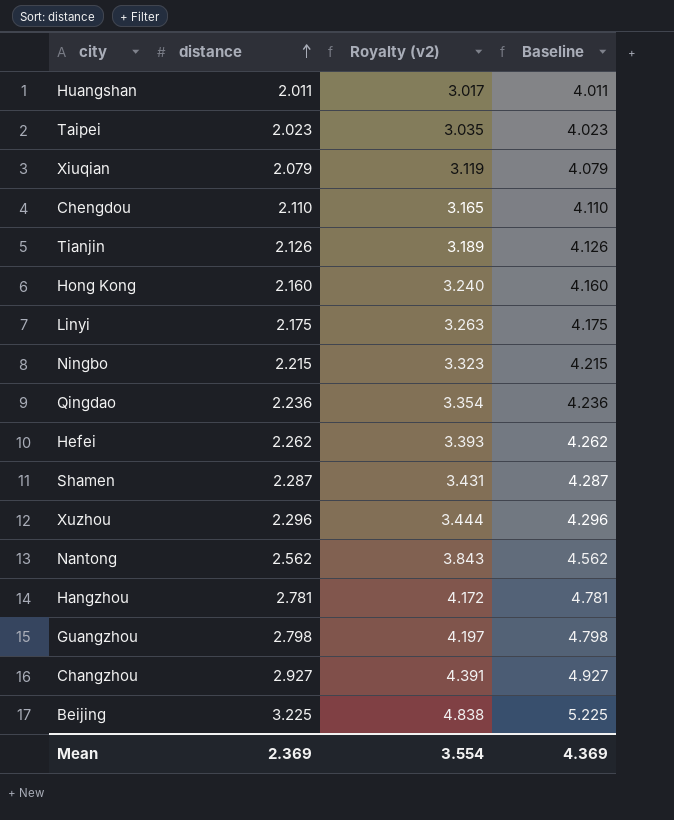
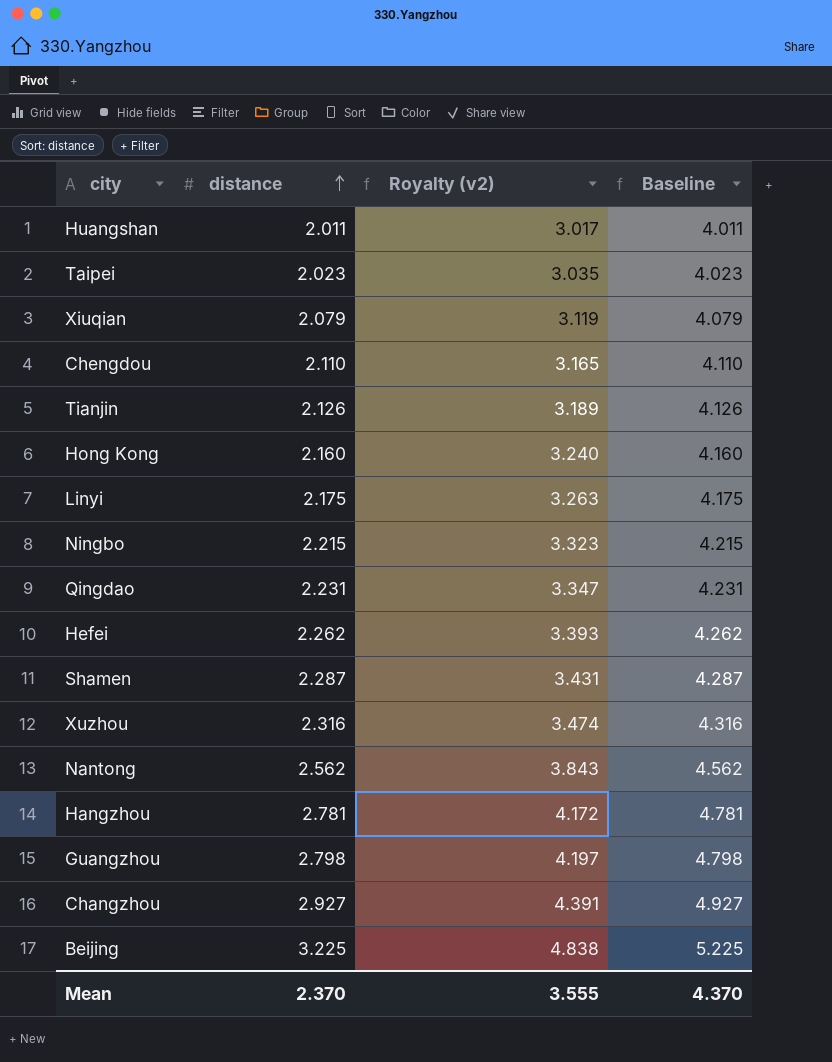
Qingdao | distance: 2.236 -> 2.231
Qingdao | Royalty (v2): 3.354 -> 3.347
Qingdao | Baseline: 4.236 -> 4.231
Xuzhou | distance: 2.296 -> 2.316
Xuzhou | Royalty (v2): 3.444 -> 3.474
Xuzhou | Baseline: 4.296 -> 4.316
Mean | distance: 2.369 -> 2.370
Mean | Royalty (v2): 3.554 -> 3.555
Mean | Baseline: 4.369 -> 4.370

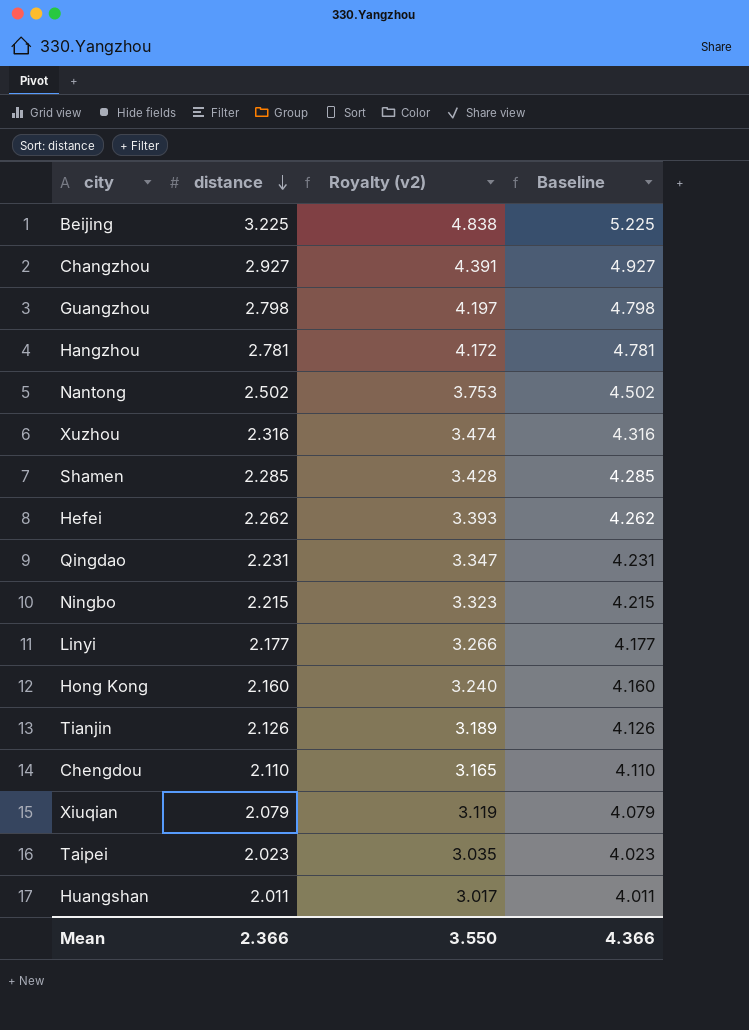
row order: distance ascending -> distance descending
Nantong | distance: 2.562 -> 2.502
Nantong | Royalty (v2): 3.843 -> 3.753
Nantong | Baseline: 4.562 -> 4.502
Shamen | distance: 2.287 -> 2.285
Shamen | Royalty (v2): 3.431 -> 3.428
Shamen | Baseline: 4.287 -> 4.285
Linyi | distance: 2.175 -> 2.177
Linyi | Royalty (v2): 3.263 -> 3.266
Linyi | Baseline: 4.175 -> 4.177
Mean | distance: 2.370 -> 2.366
Mean | Royalty (v2): 3.555 -> 3.550
Mean | Baseline: 4.370 -> 4.366

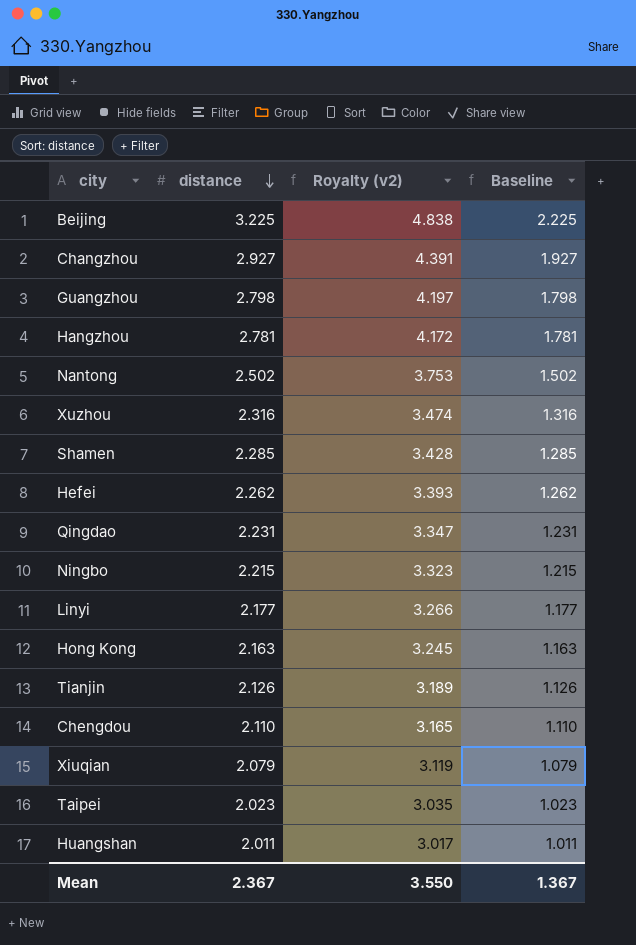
column Baseline | formula: [distance] + 2 -> [distance] - 1
Hong Kong | distance: 2.160 -> 2.163
Hong Kong | Royalty (v2): 3.240 -> 3.245
Mean | distance: 2.366 -> 2.367
Mean | Baseline: 4.366 -> 1.367

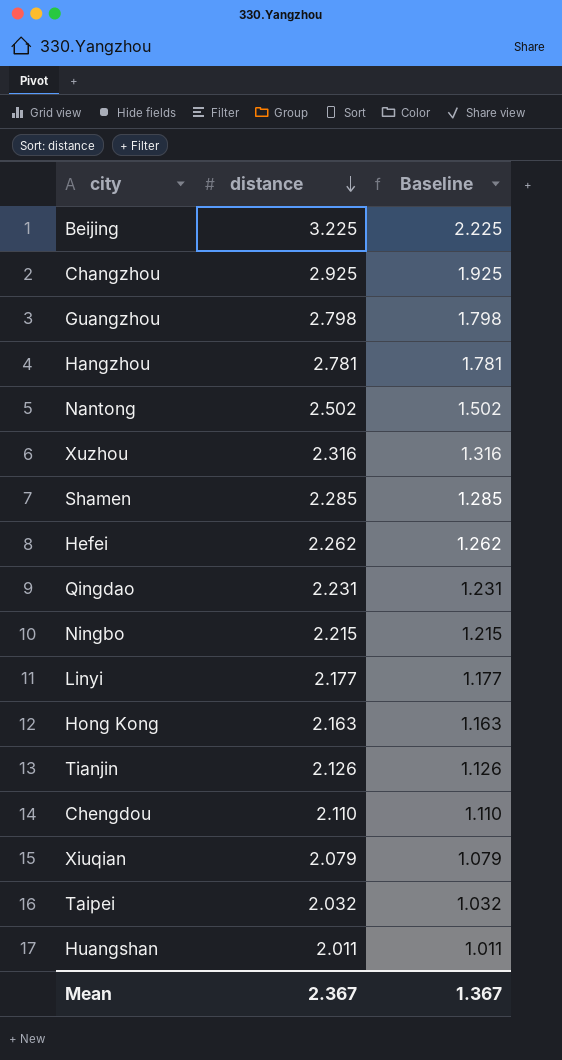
column Royalty (v2) | formula: [distance] * 1.5 -> none
Changzhou | distance: 2.927 -> 2.925
Changzhou | Baseline: 1.927 -> 1.925
Taipei | distance: 2.023 -> 2.032
Taipei | Baseline: 1.023 -> 1.032

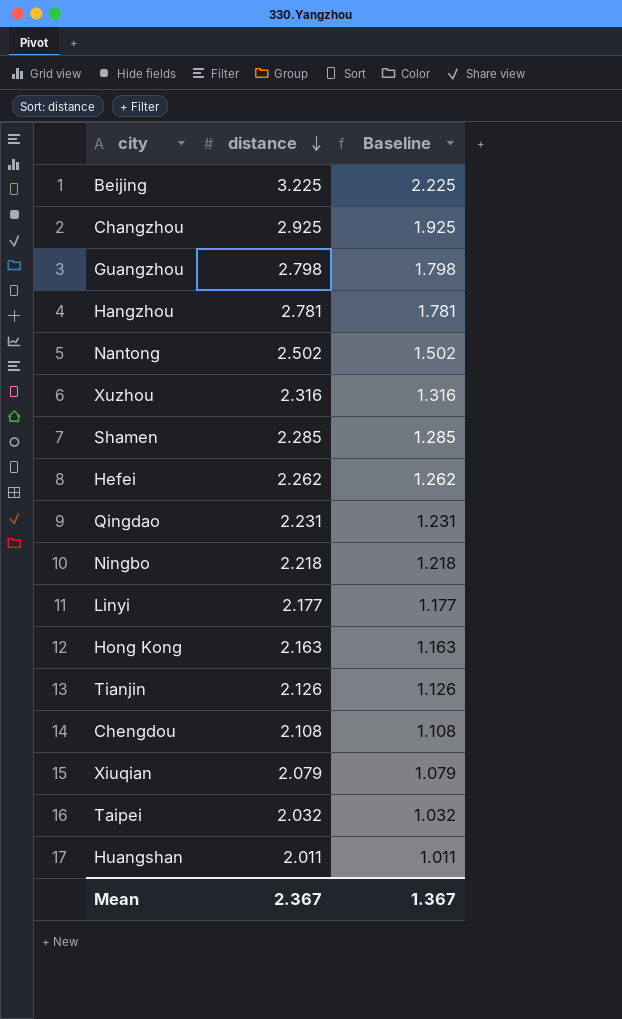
Ningbo | distance: 2.215 -> 2.218
Ningbo | Baseline: 1.215 -> 1.218
Chengdou | distance: 2.110 -> 2.108
Chengdou | Baseline: 1.110 -> 1.108

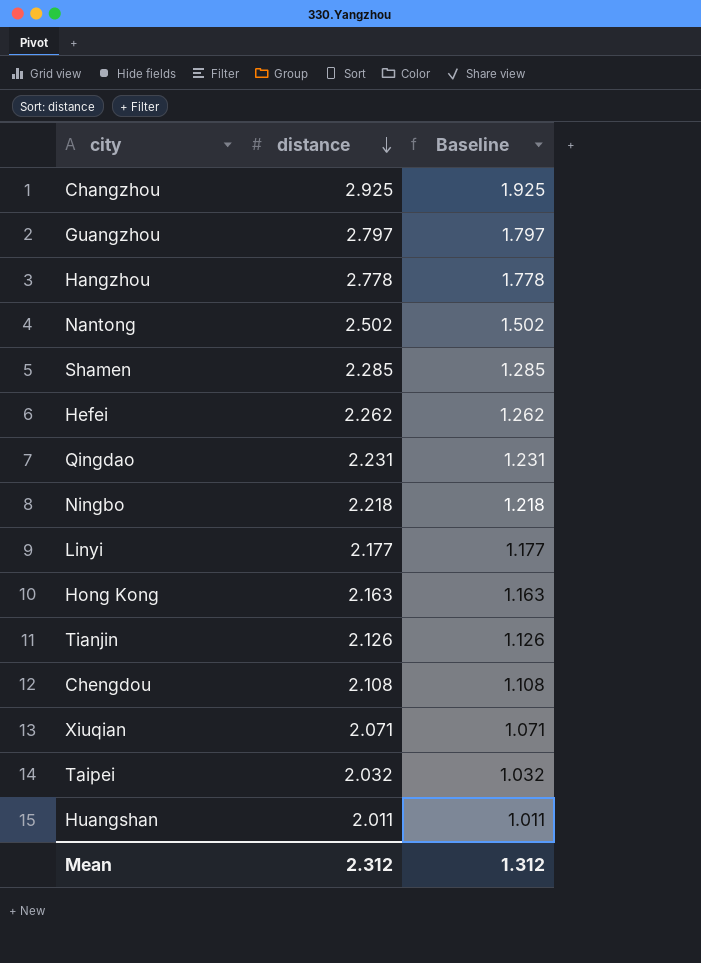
row Beijing: 3.225 | 2.225 -> none
row Xuzhou: 2.316 | 1.316 -> none
Guangzhou | distance: 2.798 -> 2.797
Guangzhou | Baseline: 1.798 -> 1.797
Hangzhou | distance: 2.781 -> 2.778
Hangzhou | Baseline: 1.781 -> 1.778
Xiuqian | distance: 2.079 -> 2.071
Xiuqian | Baseline: 1.079 -> 1.071
Mean | distance: 2.367 -> 2.312
Mean | Baseline: 1.367 -> 1.312

